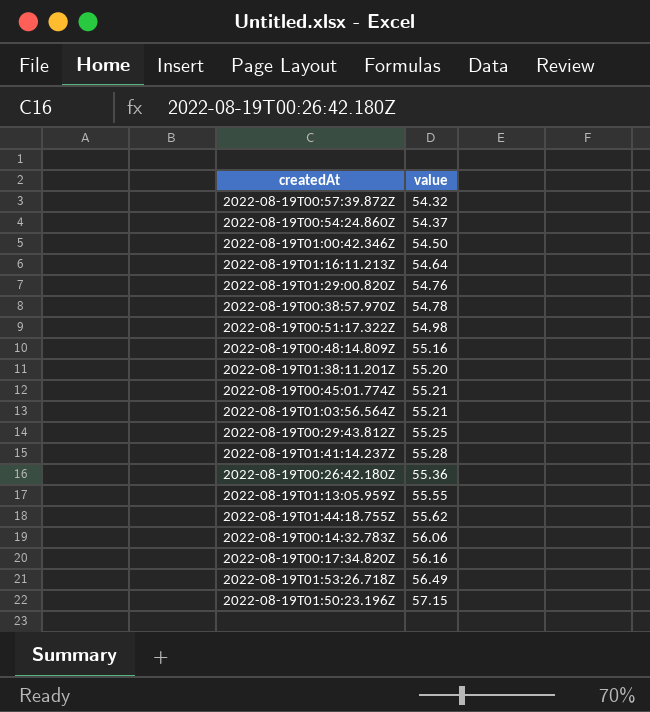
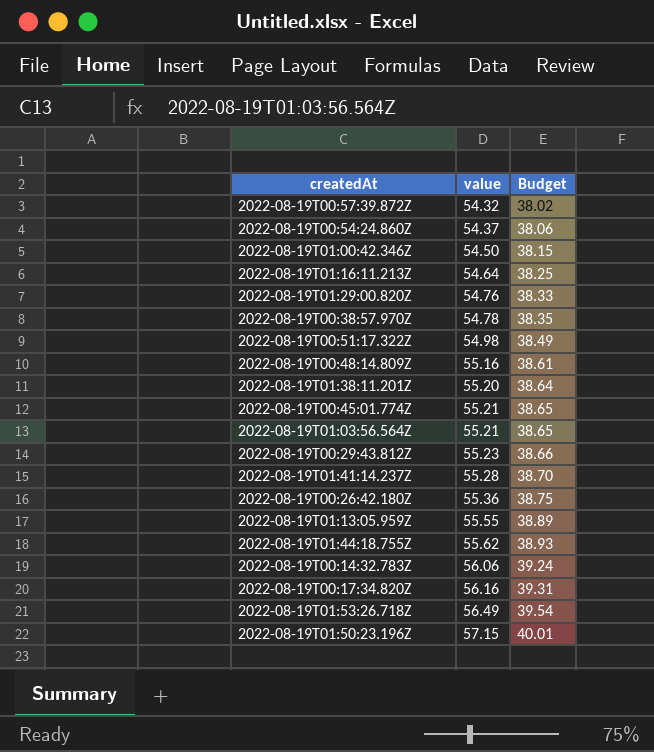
column Budget | formula: none -> [value] * 0.7
2022-08-19T00:29:43.812Z | value: 55.25 -> 55.23

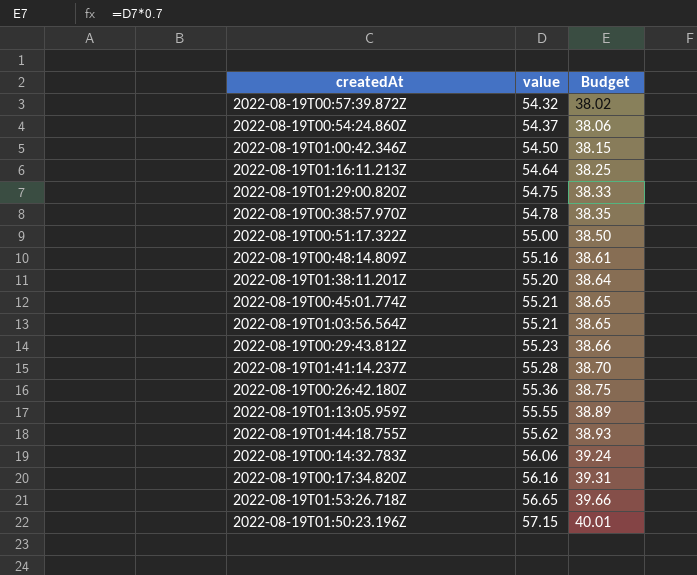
2022-08-19T01:29:00.820Z | value: 54.76 -> 54.75
2022-08-19T00:51:17.322Z | value: 54.98 -> 55.00
2022-08-19T00:51:17.322Z | Budget: 38.49 -> 38.50
2022-08-19T01:53:26.718Z | value: 56.49 -> 56.65
2022-08-19T01:53:26.718Z | Budget: 39.54 -> 39.66

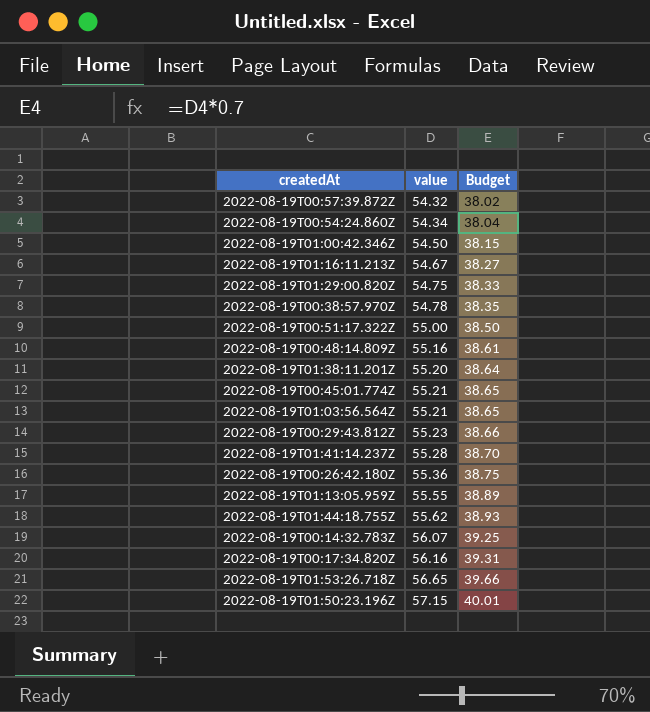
2022-08-19T00:54:24.860Z | value: 54.37 -> 54.34
2022-08-19T00:54:24.860Z | Budget: 38.06 -> 38.04
2022-08-19T01:16:11.213Z | value: 54.64 -> 54.67
2022-08-19T01:16:11.213Z | Budget: 38.25 -> 38.27
2022-08-19T00:14:32.783Z | value: 56.06 -> 56.07
2022-08-19T00:14:32.783Z | Budget: 39.24 -> 39.25

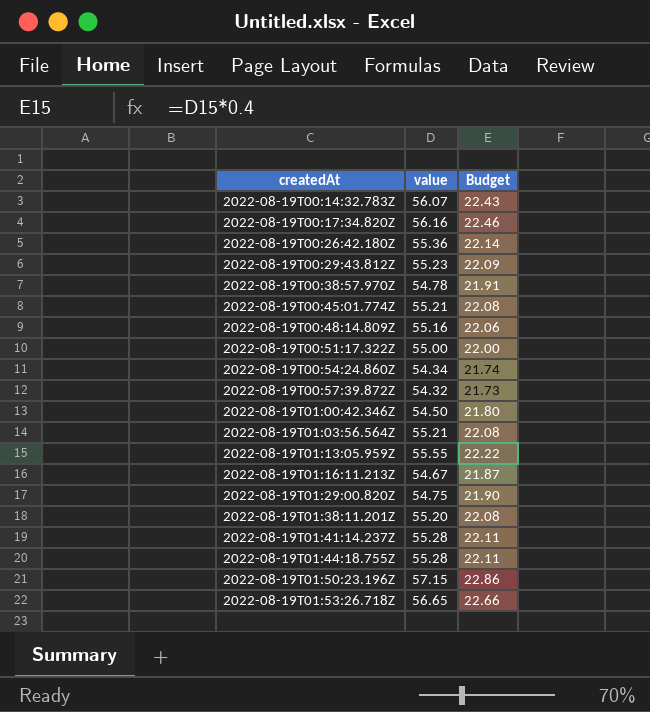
row order: value ascending -> createdAt ascending
column Budget | formula: [value] * 0.7 -> [value] * 0.4
2022-08-19T01:44:18.755Z | value: 55.62 -> 55.28

